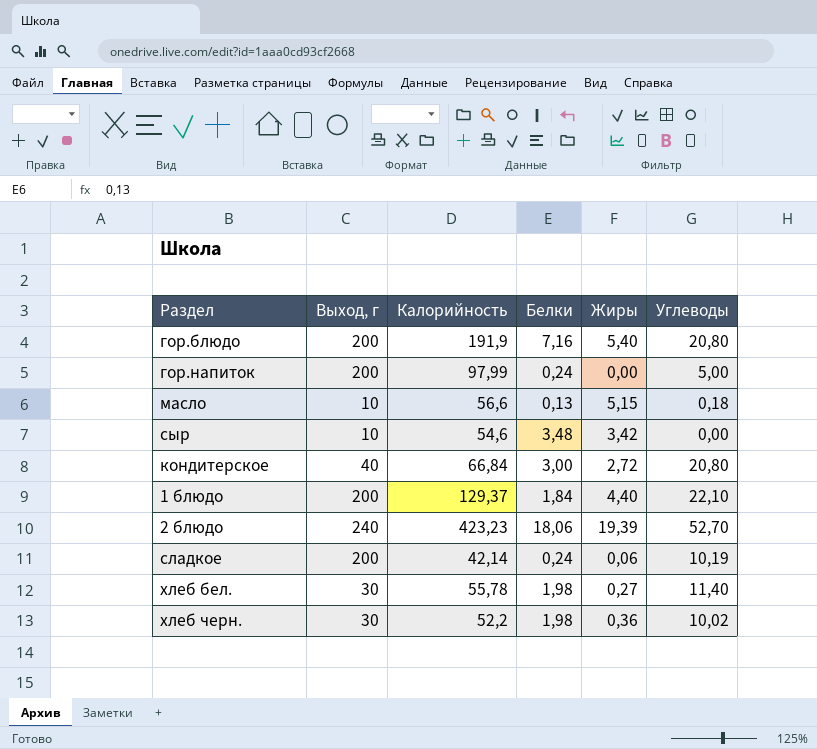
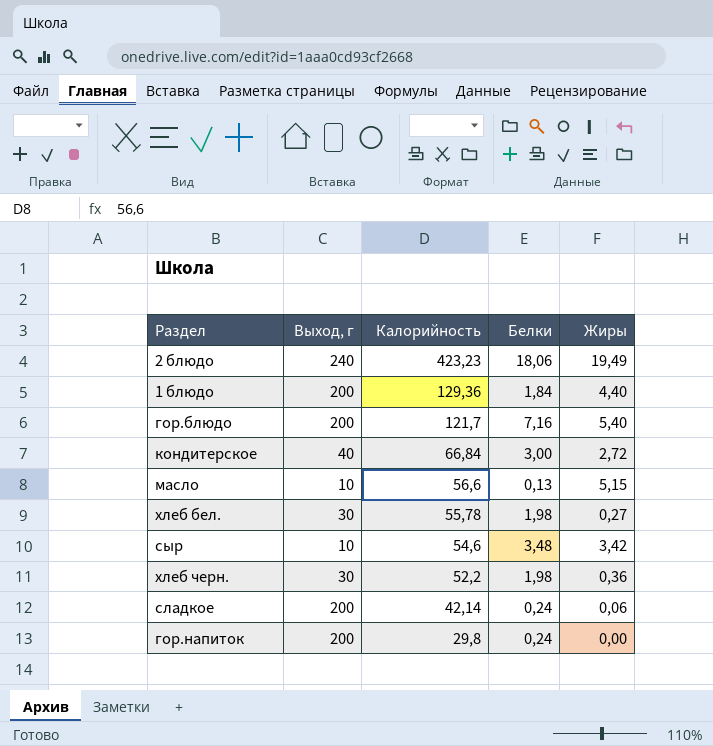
row order: none -> Калорийность descending
column Углеводы | position: 6 -> none
2 блюдо | Жиры: 19,39 -> 19,49
1 блюдо | Калорийность: 129,37 -> 129,36
гор.блюдо | Калорийность: 191,9 -> 121,7
гор.напиток | Калорийность: 97,99 -> 29,8

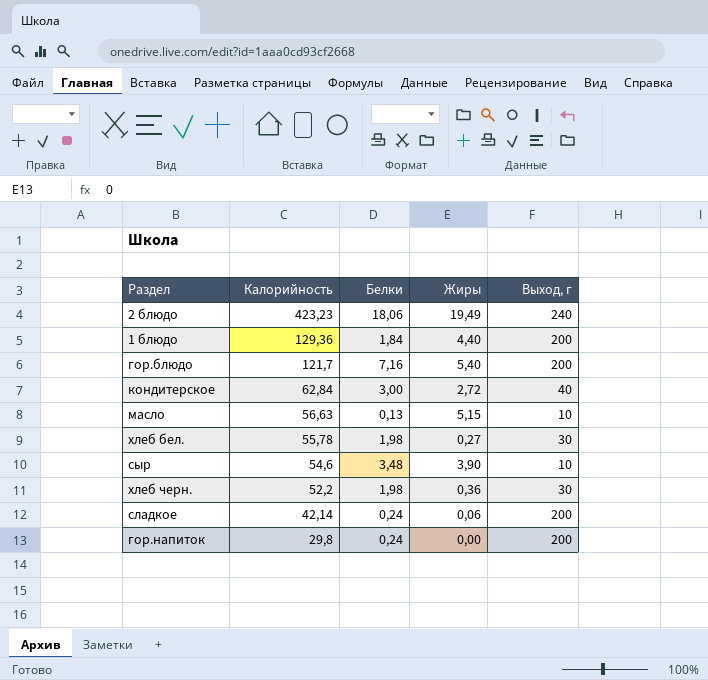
column Выход, г | position: 2 -> 5
кондитерское | Калорийность: 66,84 -> 62,84
масло | Калорийность: 56,6 -> 56,63
сыр | Жиры: 3,42 -> 3,90

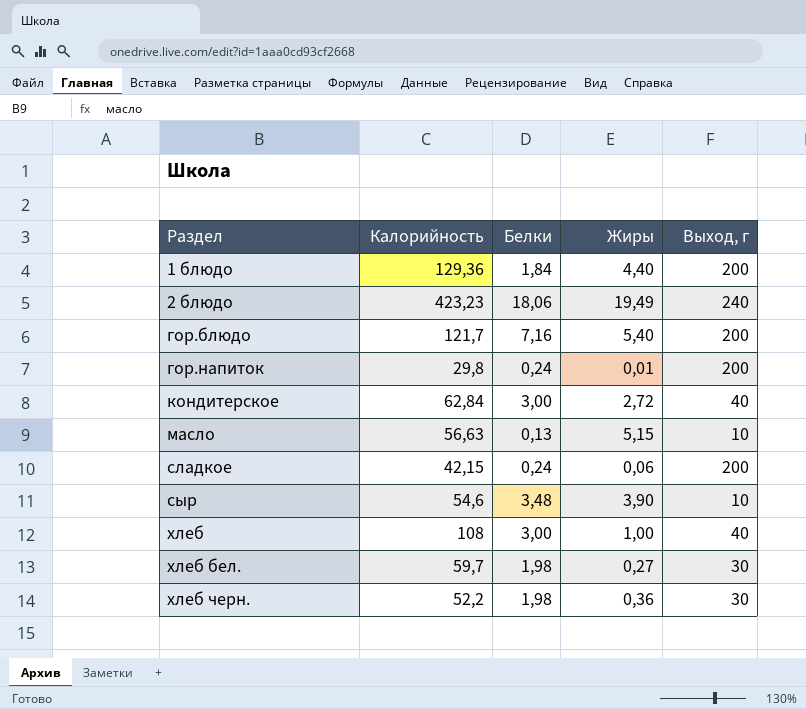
row order: Калорийность descending -> Раздел ascending
гор.напиток | Жиры: 0,00 -> 0,01
сладкое | Калорийность: 42,14 -> 42,15
row хлеб: none -> 108 | 3,00 | 1,00 | 40
хлеб бел. | Калорийность: 55,78 -> 59,7

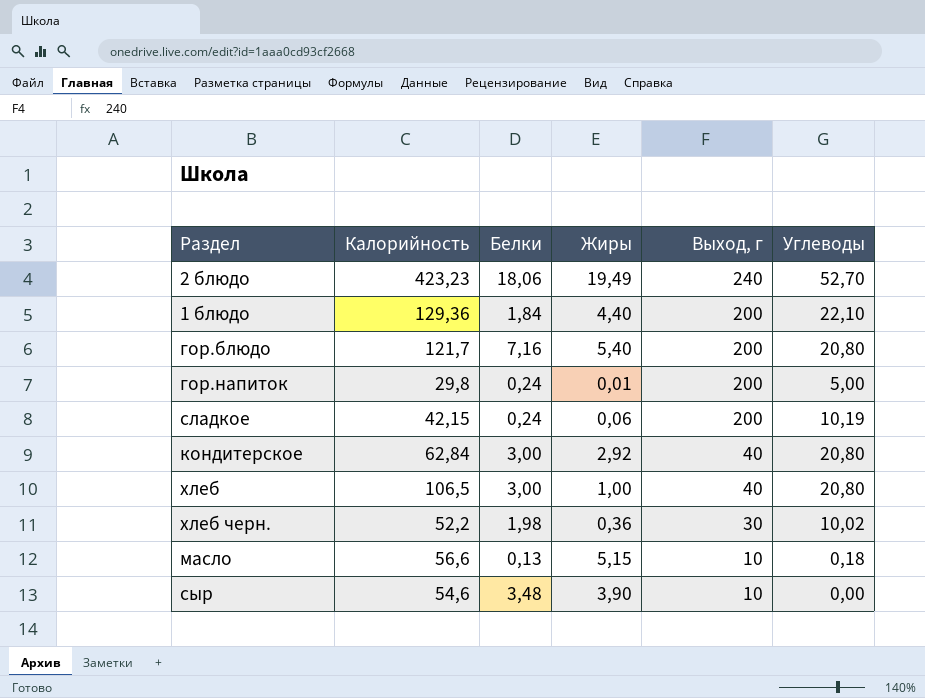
row order: Раздел ascending -> Выход, г descending
column Углеводы | position: none -> 6
row хлеб бел.: 59,7 | 1,98 | 0,27 | 30 -> none
кондитерское | Жиры: 2,72 -> 2,92
хлеб | Калорийность: 108 -> 106,5
масло | Калорийность: 56,63 -> 56,6

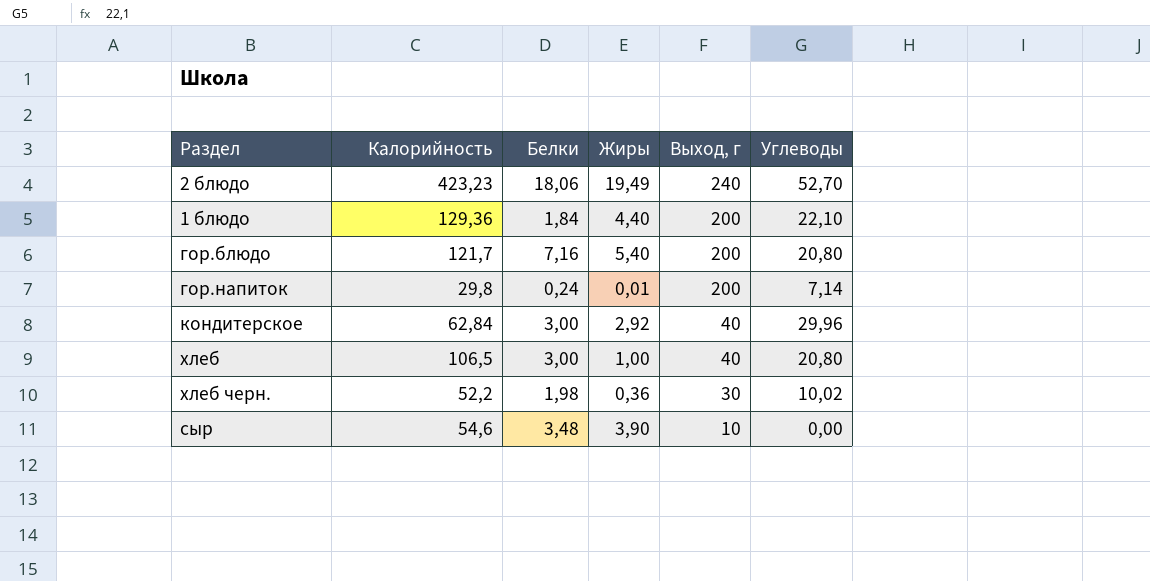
row сладкое: 42,15 | 0,24 | 0,06 | 200 | 10,19 -> none
row масло: 56,6 | 0,13 | 5,15 | 10 | 0,18 -> none
гор.напиток | Углеводы: 5,00 -> 7,14
кондитерское | Углеводы: 20,80 -> 29,96

